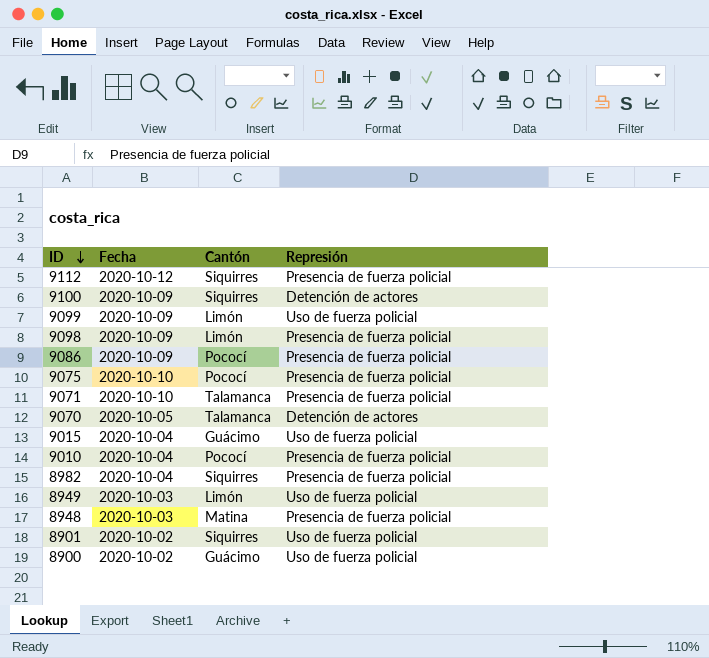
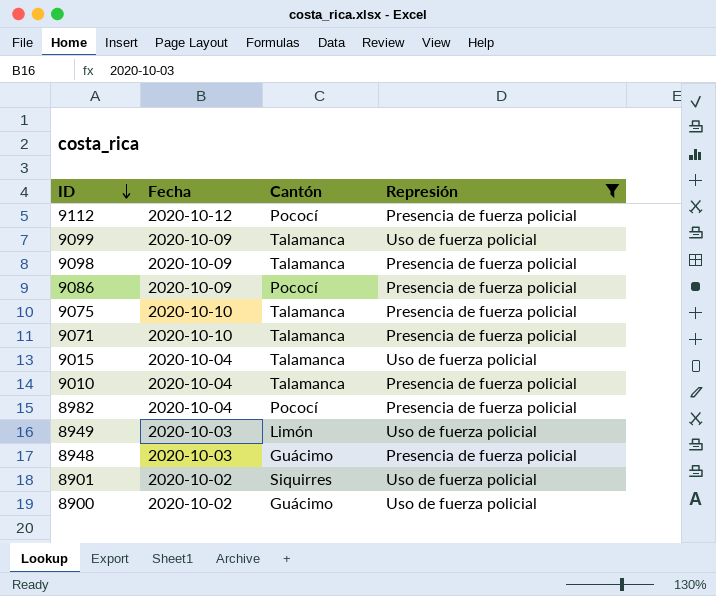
filter: none -> Represión != Detención de actores
9112 | Cantón: Siquirres -> Pococí
9099 | Cantón: Limón -> Talamanca
9098 | Cantón: Limón -> Talamanca
9075 | Cantón: Pococí -> Talamanca
9015 | Cantón: Guácimo -> Talamanca
9010 | Cantón: Pococí -> Talamanca
8982 | Cantón: Siquirres -> Pococí
8948 | Cantón: Matina -> Guácimo

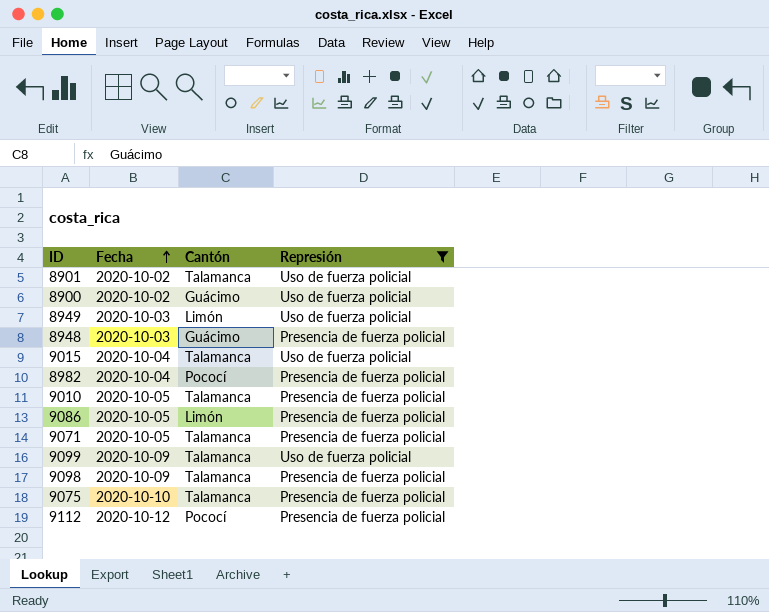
row order: ID descending -> Fecha ascending
8901 | Cantón: Siquirres -> Talamanca
9010 | Fecha: 2020-10-04 -> 2020-10-05
9086 | Fecha: 2020-10-09 -> 2020-10-05
9086 | Cantón: Pococí -> Limón
9071 | Fecha: 2020-10-10 -> 2020-10-05

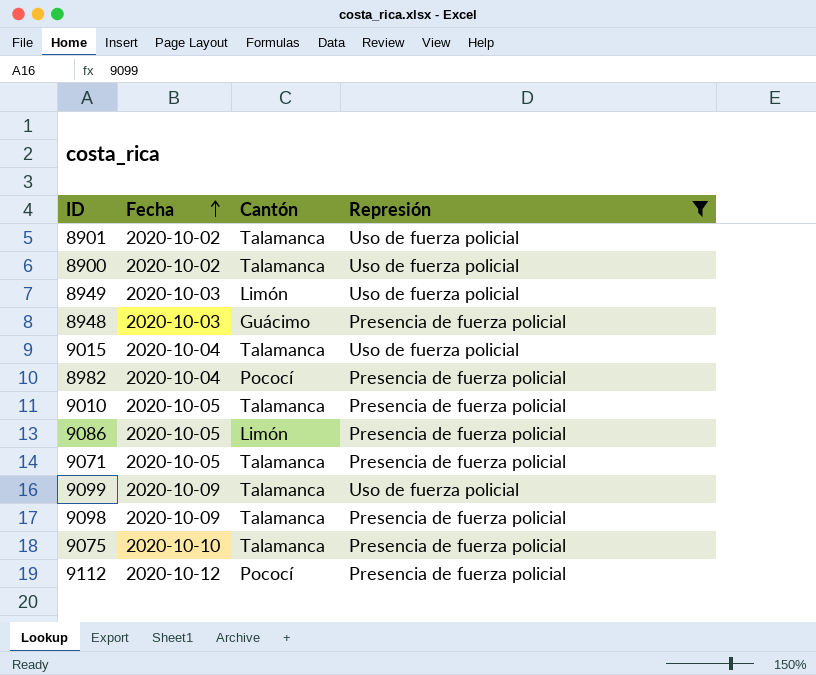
8900 | Cantón: Guácimo -> Talamanca

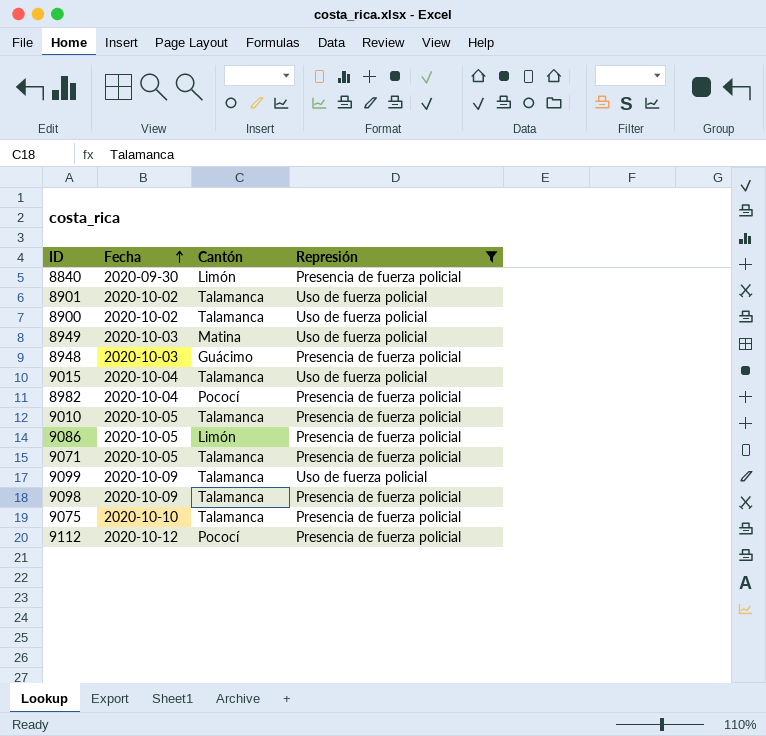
row 8840: none -> 2020-09-30 | Limón | Presencia de fuerza policial
8949 | Cantón: Limón -> Matina

